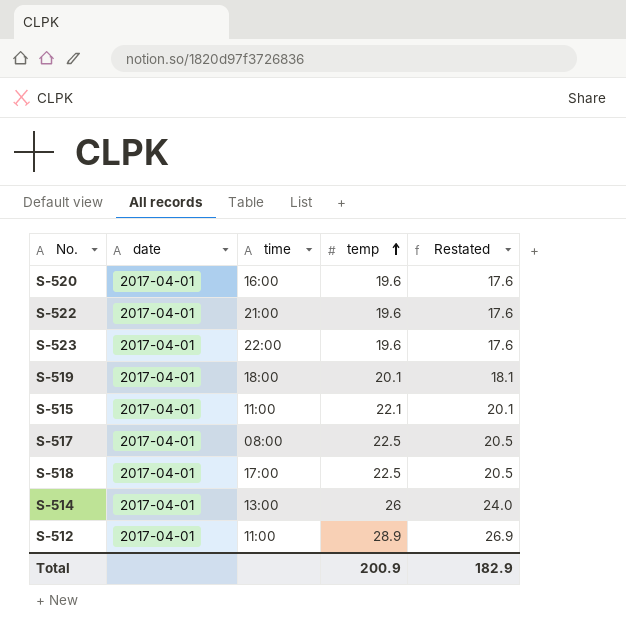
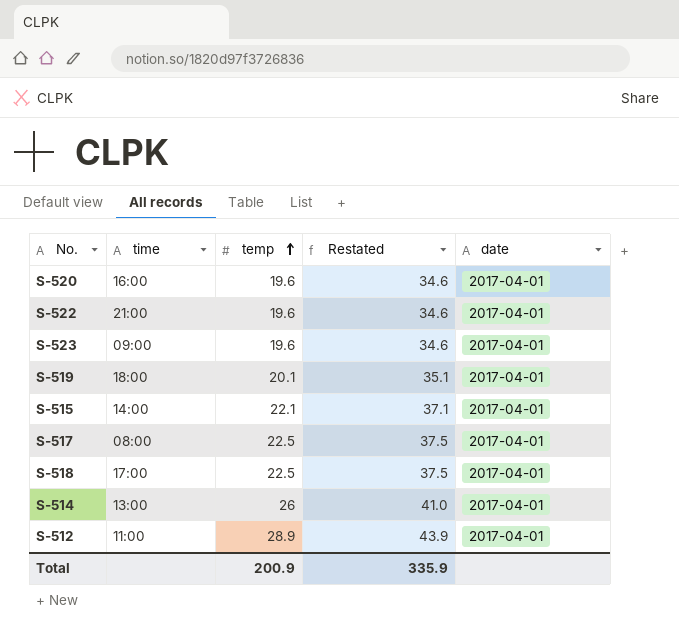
column Restated | formula: [temp] - 2 -> [temp] + 15
column date | position: 2 -> 5
S-523 | time: 22:00 -> 09:00
S-515 | time: 11:00 -> 14:00
Total | Restated: 182.9 -> 335.9

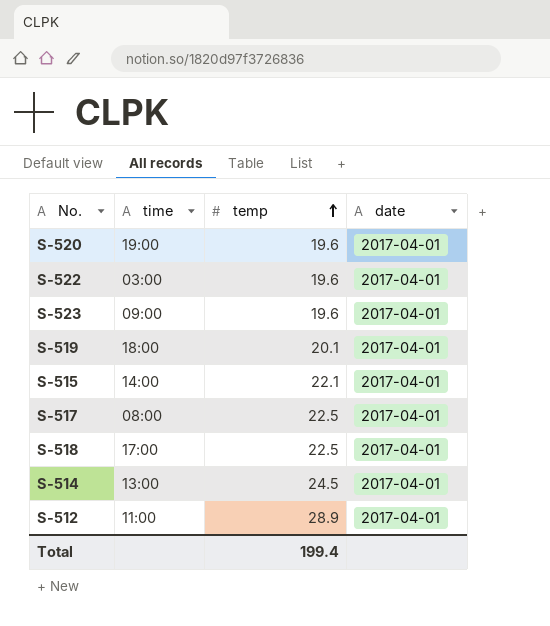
column Restated | formula: [temp] + 15 -> none
S-520 | time: 16:00 -> 19:00
S-522 | time: 21:00 -> 03:00
S-514 | temp: 26 -> 24.5
Total | temp: 200.9 -> 199.4

